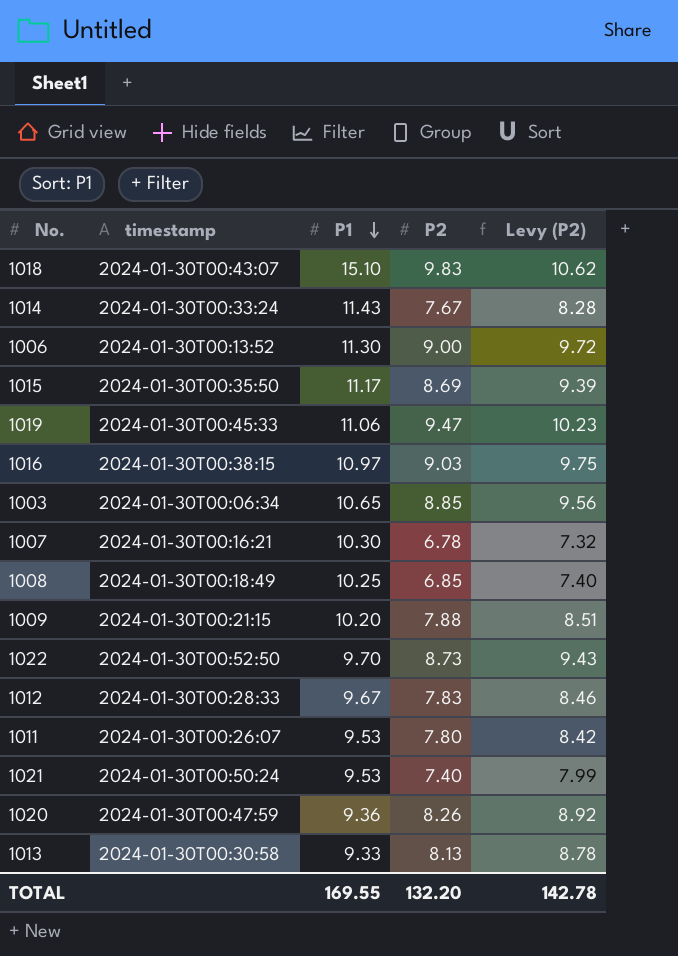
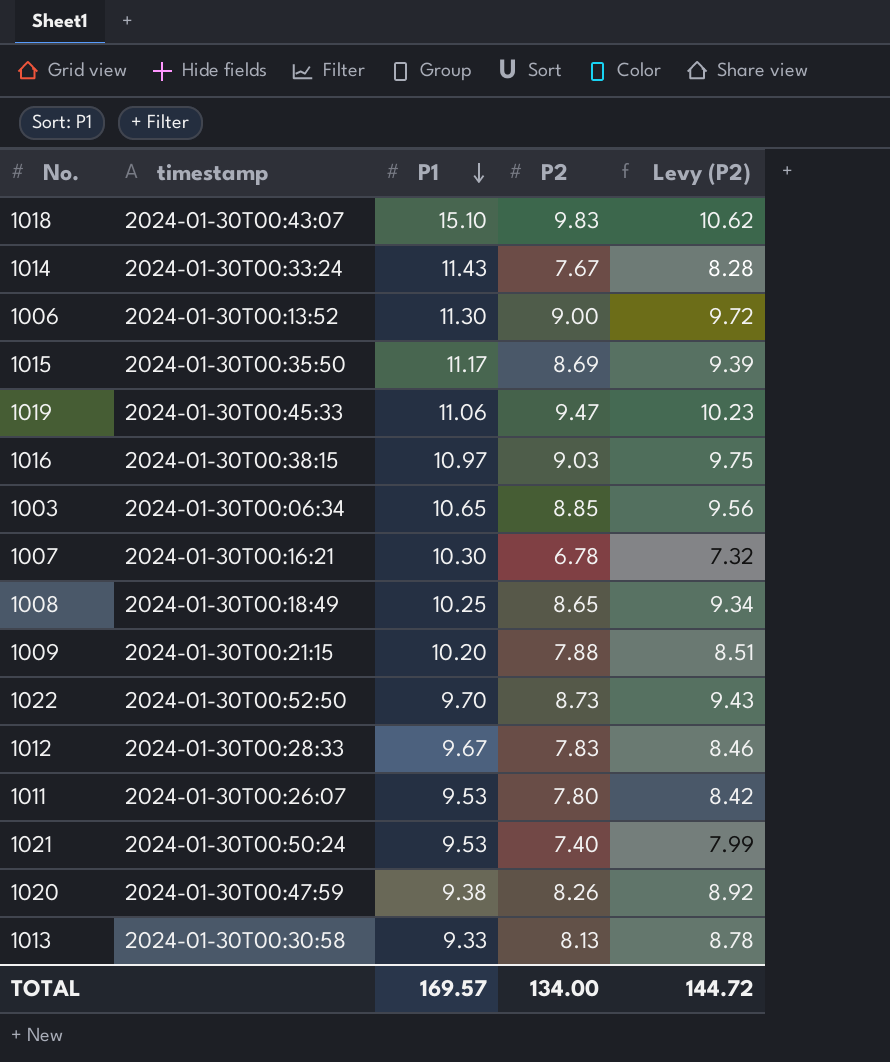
1008 | P2: 6.85 -> 8.65
1008 | Levy (P2): 7.40 -> 9.34
1020 | P1: 9.36 -> 9.38
TOTAL | P1: 169.55 -> 169.57
TOTAL | P2: 132.20 -> 134.00
TOTAL | Levy (P2): 142.78 -> 144.72

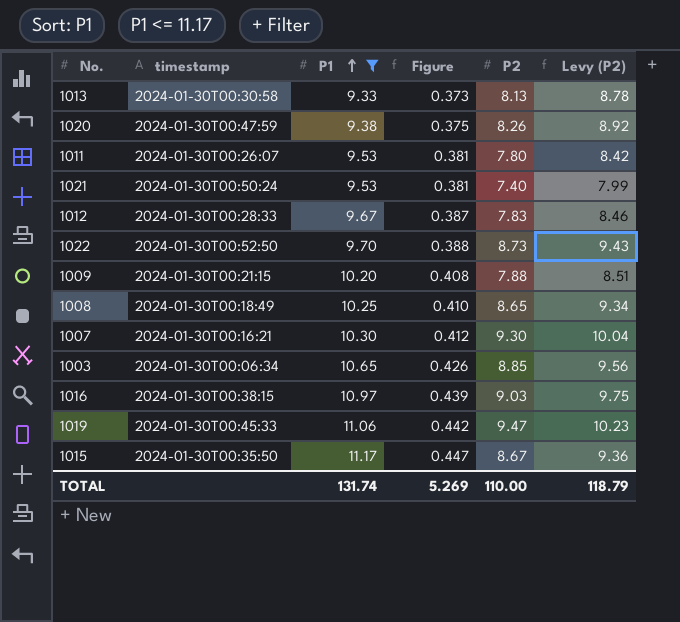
filter: none -> P1 <= 11.17
row order: P1 descending -> P1 ascending
column Figure | formula: none -> [P1] * 0.04
1007 | P2: 6.78 -> 9.30
1007 | Levy (P2): 7.32 -> 10.04
1015 | P2: 8.69 -> 8.67
1015 | Levy (P2): 9.39 -> 9.36
TOTAL | P1: 169.57 -> 131.74
TOTAL | P2: 134.00 -> 110.00
TOTAL | Levy (P2): 144.72 -> 118.79

